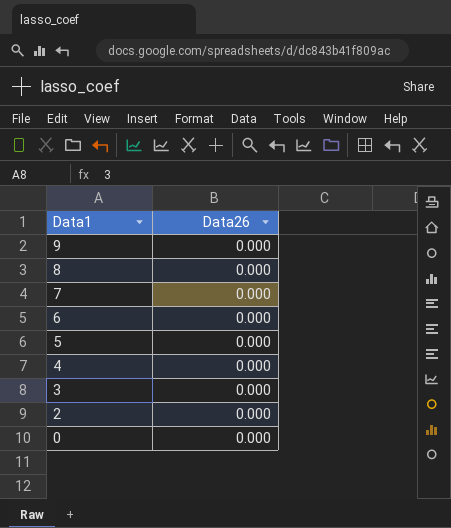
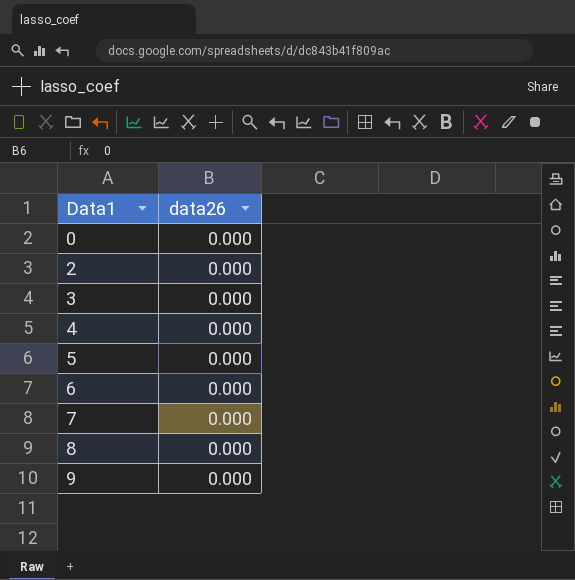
row order: Data1 descending -> Data1 ascending
column name: Data26 -> data26

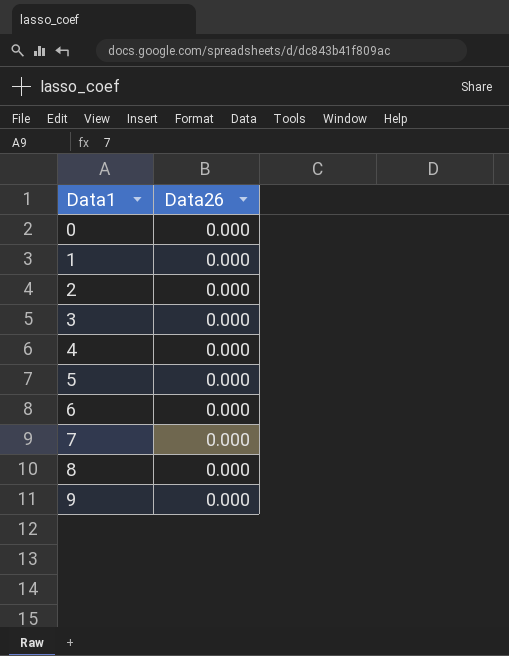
column name: data26 -> Data26
row 1: none -> 0.000

